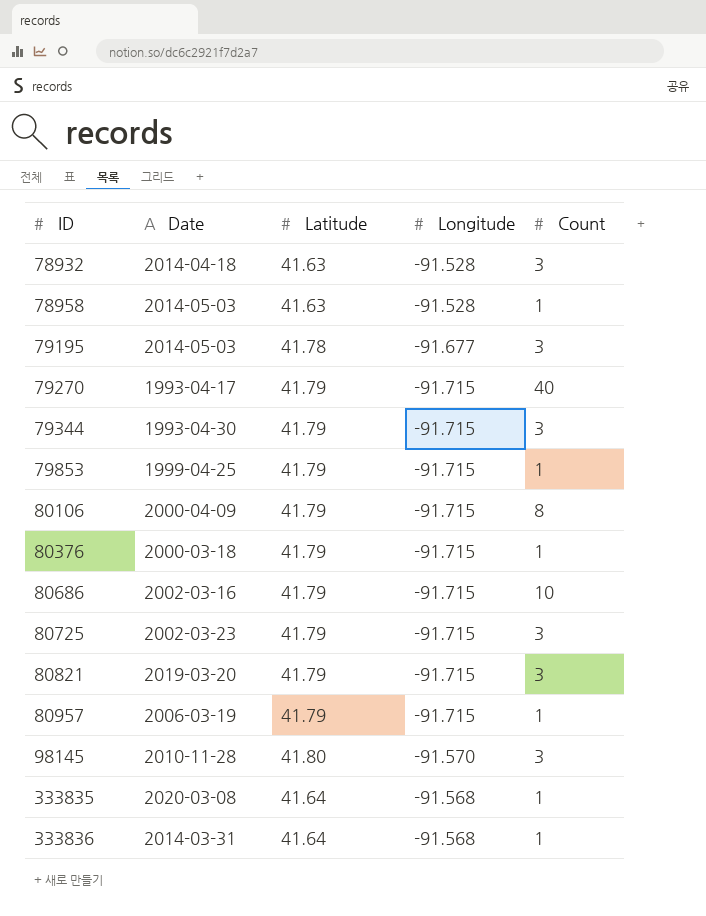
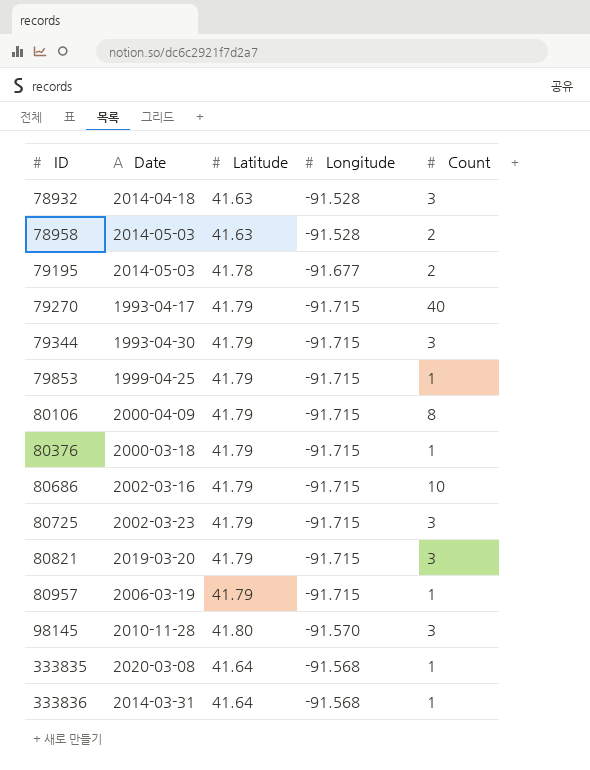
78958 | Count: 1 -> 2
79195 | Count: 3 -> 2

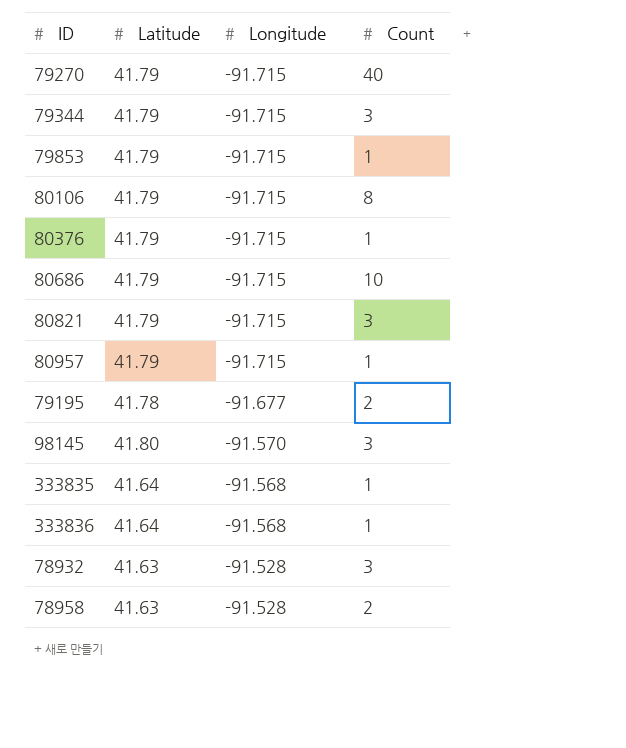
row order: ID ascending -> Longitude ascending
column Date | position: 2 -> none
row 80725: 2002-03-23 | 41.79 | -91.715 | 3 -> none

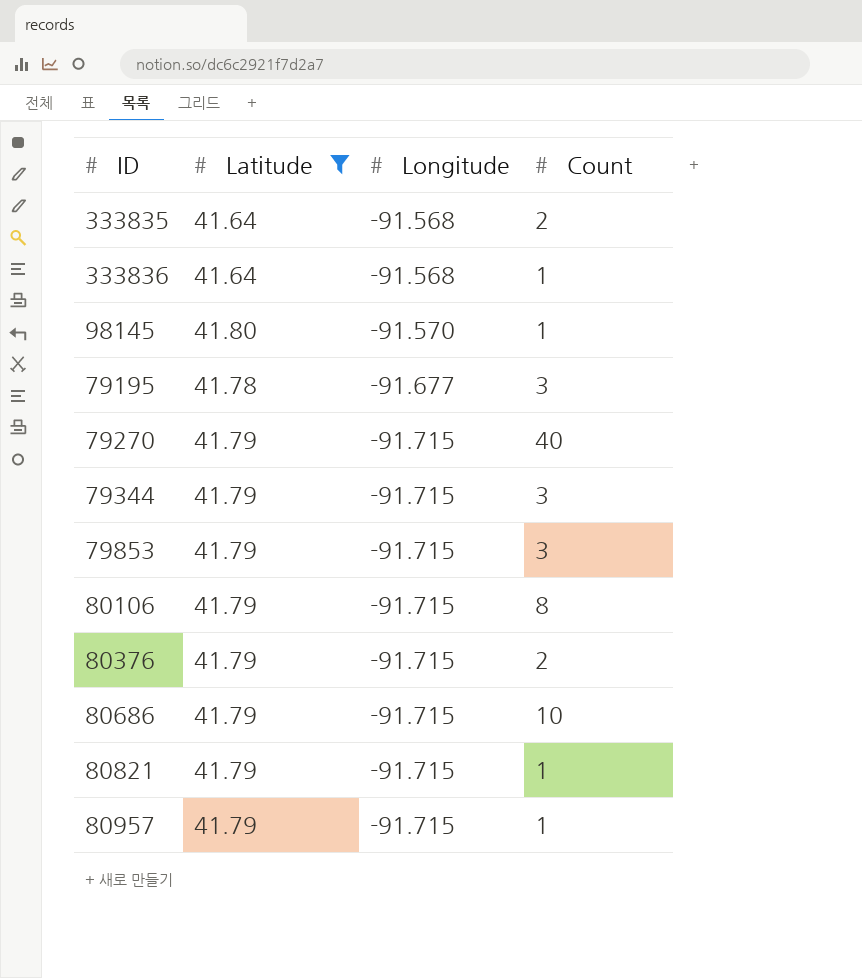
filter: none -> Latitude != 41.63
row order: Longitude ascending -> Longitude descending
333835 | Count: 1 -> 2
98145 | Count: 3 -> 1
79195 | Count: 2 -> 3
79853 | Count: 1 -> 3
80376 | Count: 1 -> 2
80821 | Count: 3 -> 1

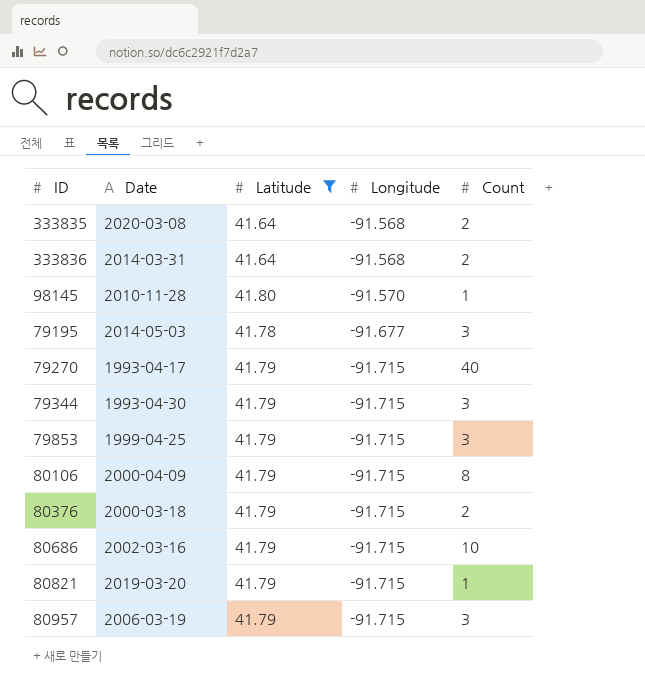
column Date | position: none -> 2
333836 | Count: 1 -> 2
80957 | Count: 1 -> 3

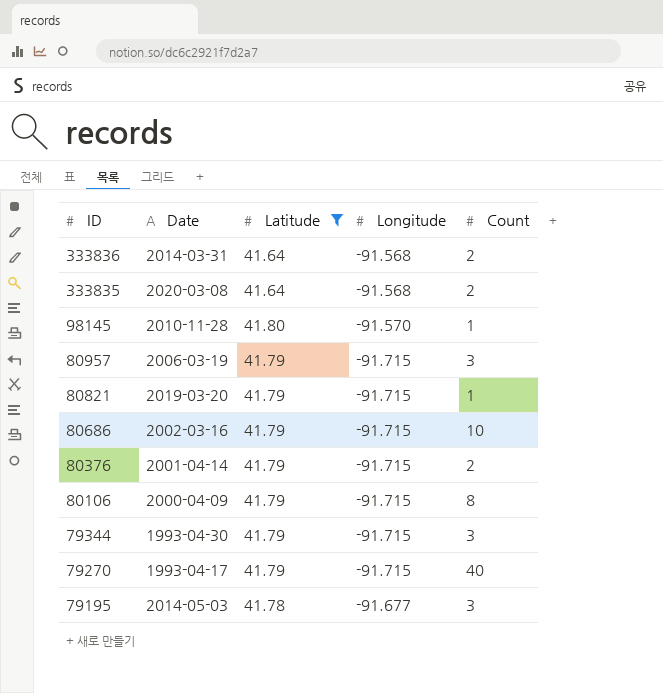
row order: Longitude descending -> ID descending
row 79853: 1999-04-25 | 41.79 | -91.715 | 3 -> none
80376 | Date: 2000-03-18 -> 2001-04-14

